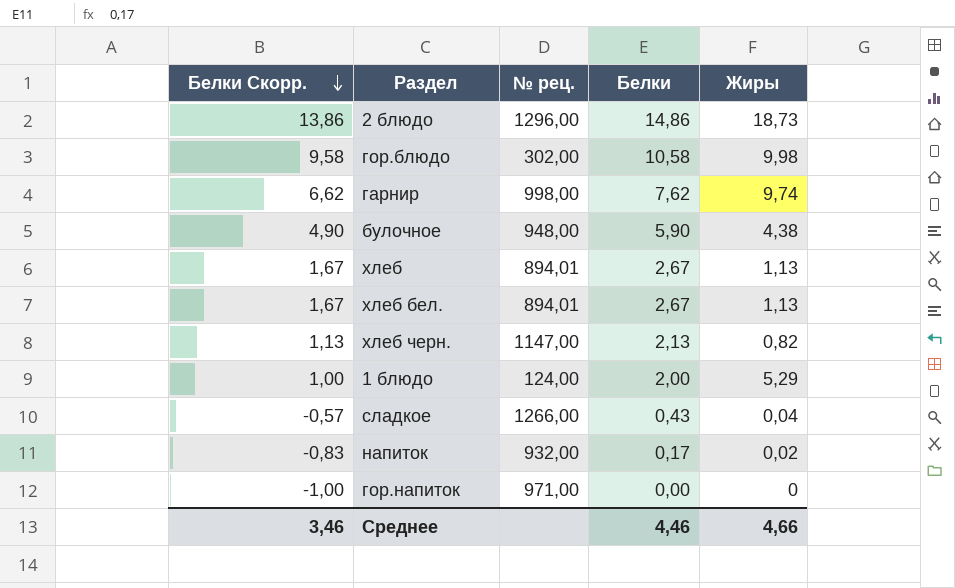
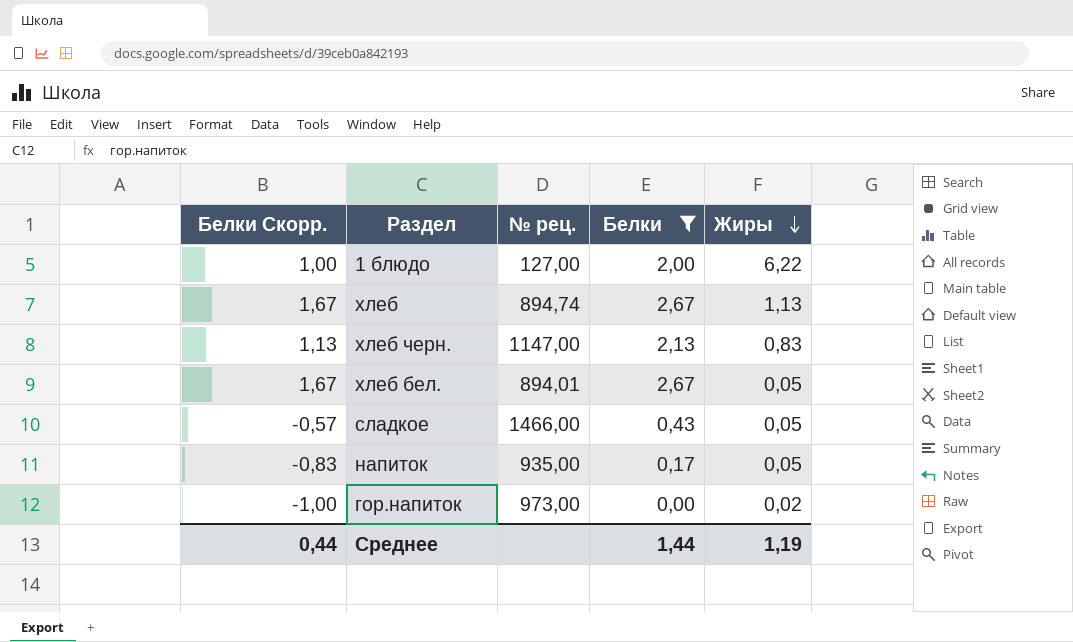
filter: none -> Белки <= 2,67
row order: Белки Скорр. descending -> Жиры descending
1 блюдо | № рец.: 124,00 -> 127,00
1 блюдо | Жиры: 5,29 -> 6,22
хлеб | № рец.: 894,01 -> 894,74
хлеб черн. | Жиры: 0,82 -> 0,83
хлеб бел. | Жиры: 1,13 -> 0,05
сладкое | № рец.: 1266,00 -> 1466,00
сладкое | Жиры: 0,04 -> 0,05
напиток | № рец.: 932,00 -> 935,00
напиток | Жиры: 0,02 -> 0,05
гор.напиток | № рец.: 971,00 -> 973,00
гор.напиток | Жиры: 0 -> 0,02
Среднее | Белки Скорр.: 3,46 -> 0,44
Среднее | Белки: 4,46 -> 1,44
Среднее | Жиры: 4,66 -> 1,19

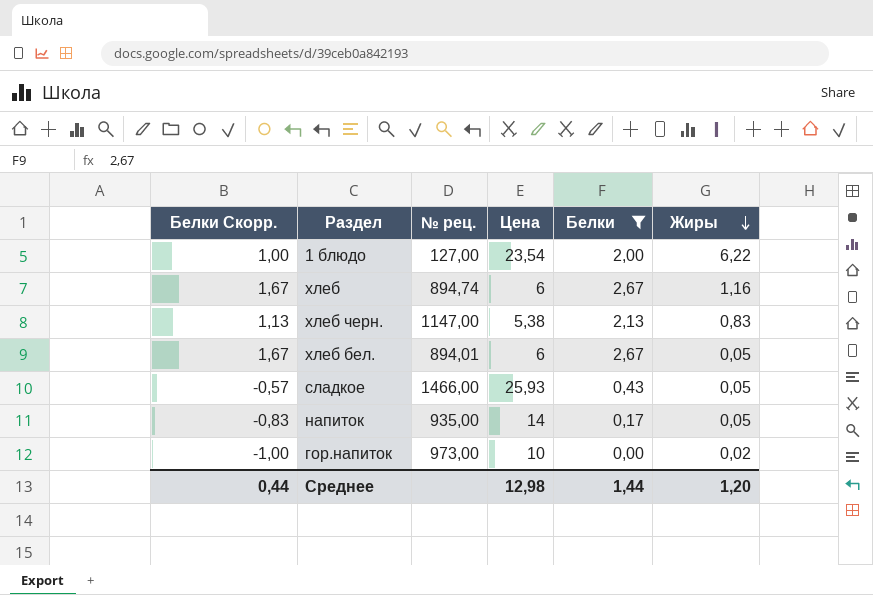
column Цена | position: none -> 4
хлеб | Жиры: 1,13 -> 1,16
Среднее | Жиры: 1,19 -> 1,20

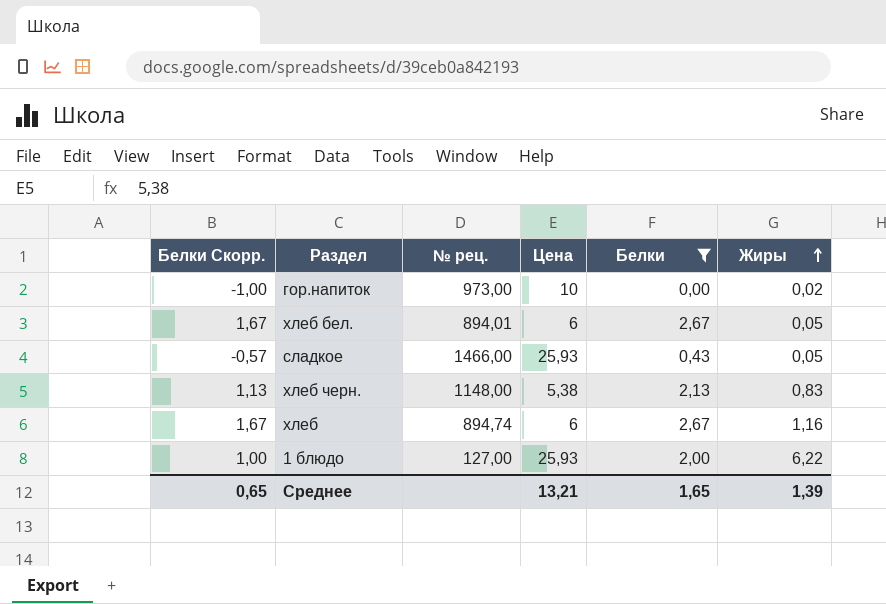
row order: Жиры descending -> Жиры ascending
row напиток: -0,83 | 935,00 | 14 | 0,17 | 0,05 -> none
хлеб черн. | № рец.: 1147,00 -> 1148,00
1 блюдо | Цена: 23,54 -> 25,93
Среднее | Белки Скорр.: 0,44 -> 0,65
Среднее | Цена: 12,98 -> 13,21
Среднее | Белки: 1,44 -> 1,65
Среднее | Жиры: 1,20 -> 1,39

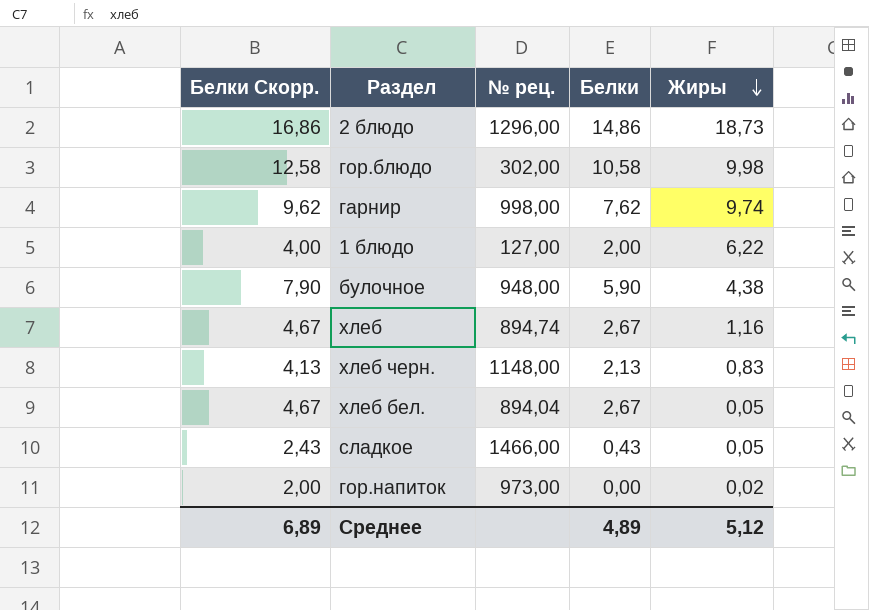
filter: Белки <= 2,67 -> none
row order: Жиры ascending -> Жиры descending
column Цена | position: 4 -> none
column Белки Скорр. | formula: [Белки] - 1 -> [Белки] + 2
хлеб бел. | № рец.: 894,01 -> 894,04
Среднее | Белки Скорр.: 0,65 -> 6,89
Среднее | Белки: 1,65 -> 4,89
Среднее | Жиры: 1,39 -> 5,12

